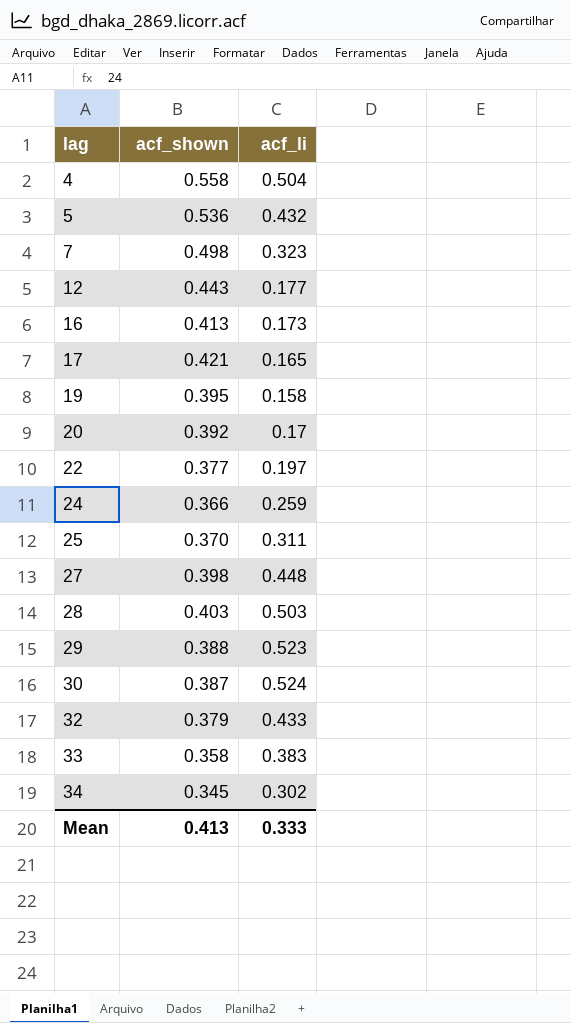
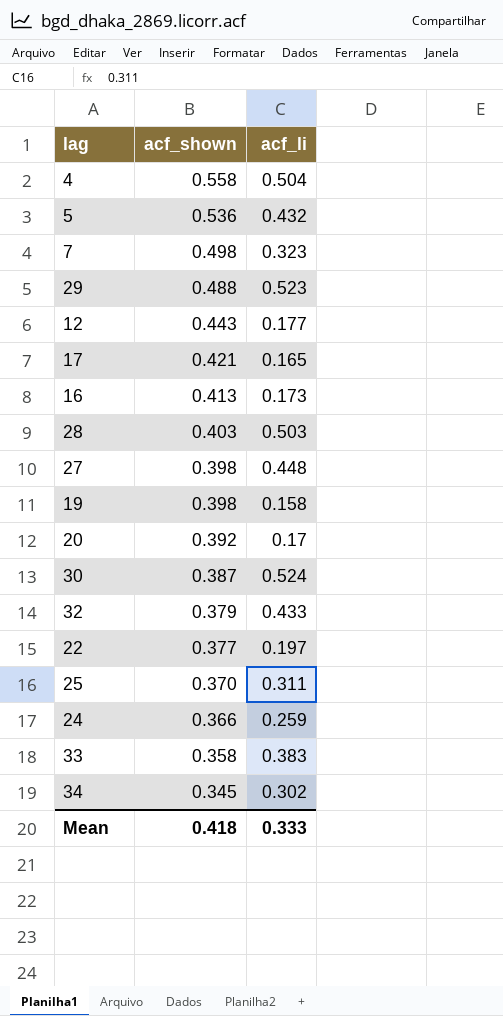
row order: lag ascending -> acf_shown descending
29 | acf_shown: 0.388 -> 0.488
19 | acf_shown: 0.395 -> 0.398
Mean | acf_shown: 0.413 -> 0.418

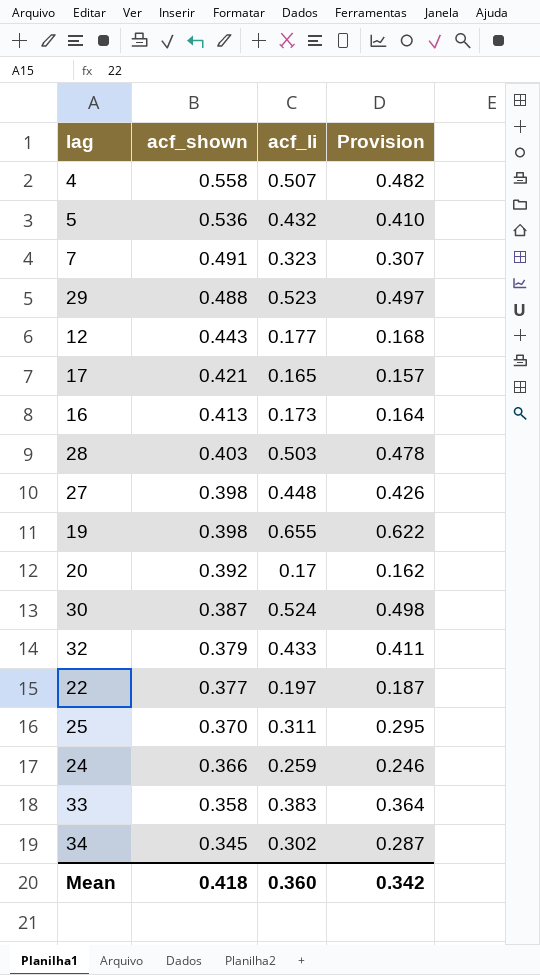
column Provision | formula: none -> [acf_li] * 0.95
4 | acf_li: 0.504 -> 0.507
7 | acf_shown: 0.498 -> 0.491
19 | acf_li: 0.158 -> 0.655
Mean | acf_li: 0.333 -> 0.360

